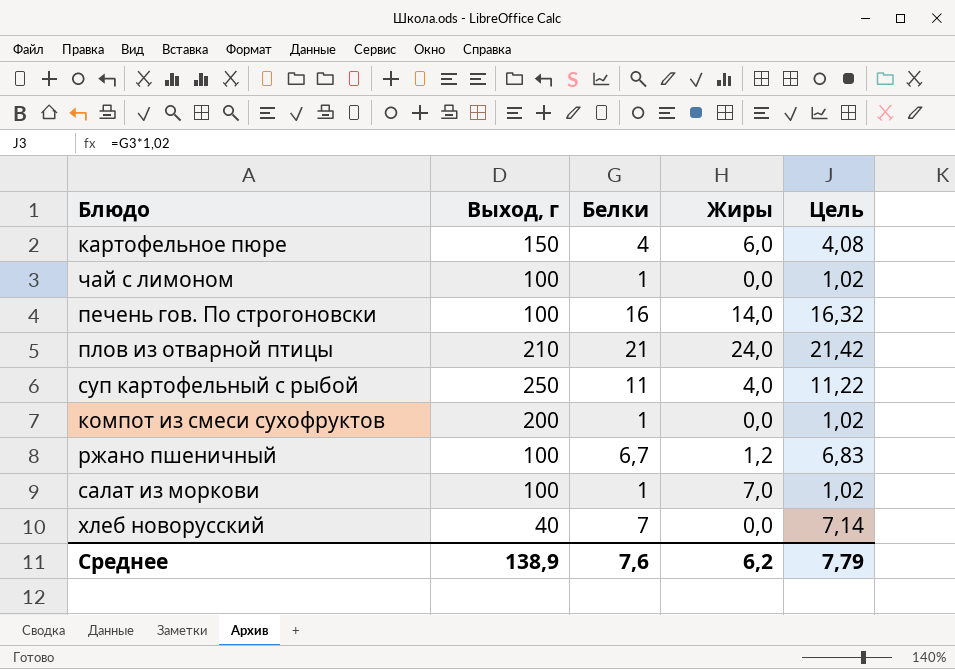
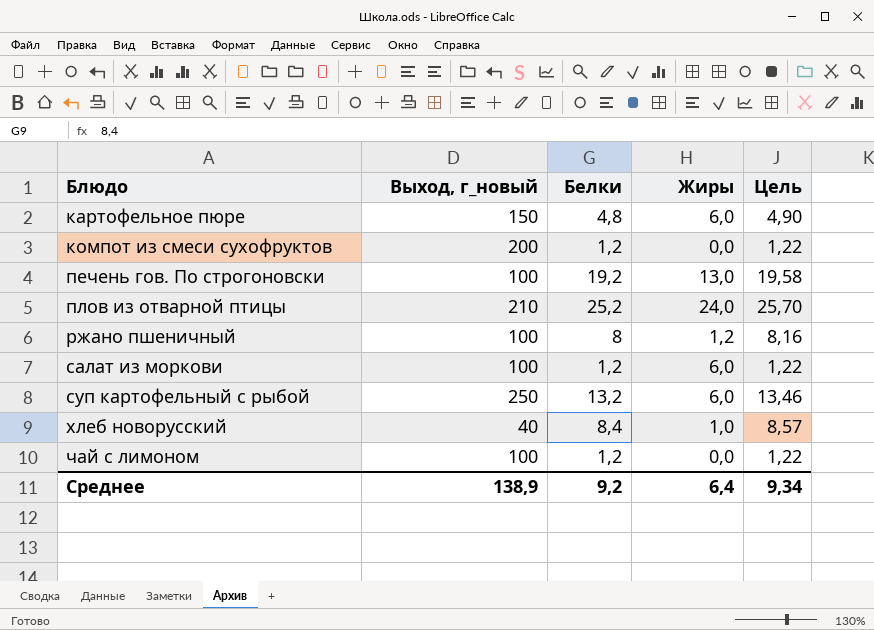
row order: none -> Блюдо ascending
column name: Выход, г -> Выход, г_новый
картофельное пюре | Белки: 4 -> 4,8
картофельное пюре | Цель: 4,08 -> 4,90
компот из смеси сухофруктов | Белки: 1 -> 1,2
компот из смеси сухофруктов | Цель: 1,02 -> 1,22
печень гов. По строгоновски | Белки: 16 -> 19,2
печень гов. По строгоновски | Жиры: 14,0 -> 13,0
печень гов. По строгоновски | Цель: 16,32 -> 19,58
плов из отварной птицы | Белки: 21 -> 25,2
плов из отварной птицы | Цель: 21,42 -> 25,70
ржано пшеничный | Белки: 6,7 -> 8
ржано пшеничный | Цель: 6,83 -> 8,16
салат из моркови | Белки: 1 -> 1,2
салат из моркови | Жиры: 7,0 -> 6,0
салат из моркови | Цель: 1,02 -> 1,22
суп картофельный с рыбой | Белки: 11 -> 13,2
суп картофельный с рыбой | Жиры: 4,0 -> 6,0
суп картофельный с рыбой | Цель: 11,22 -> 13,46
хлеб новорусский | Белки: 7 -> 8,4
хлеб новорусский | Жиры: 0,0 -> 1,0
хлеб новорусский | Цель: 7,14 -> 8,57
чай с лимоном | Белки: 1 -> 1,2
чай с лимоном | Цель: 1,02 -> 1,22
Среднее | Белки: 7,6 -> 9,2
Среднее | Жиры: 6,2 -> 6,4
Среднее | Цель: 7,79 -> 9,34

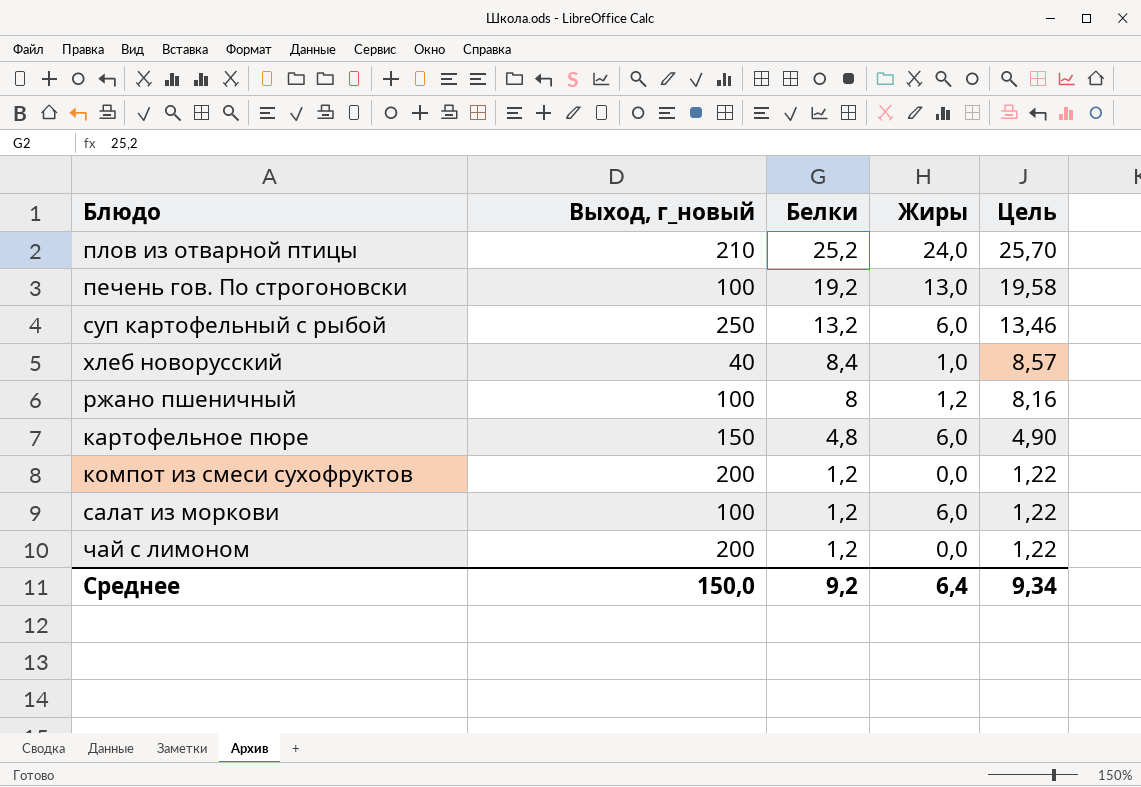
row order: Блюдо ascending -> Белки descending
чай с лимоном | Выход, г_новый: 100 -> 200
Среднее | Выход, г_новый: 138,9 -> 150,0

